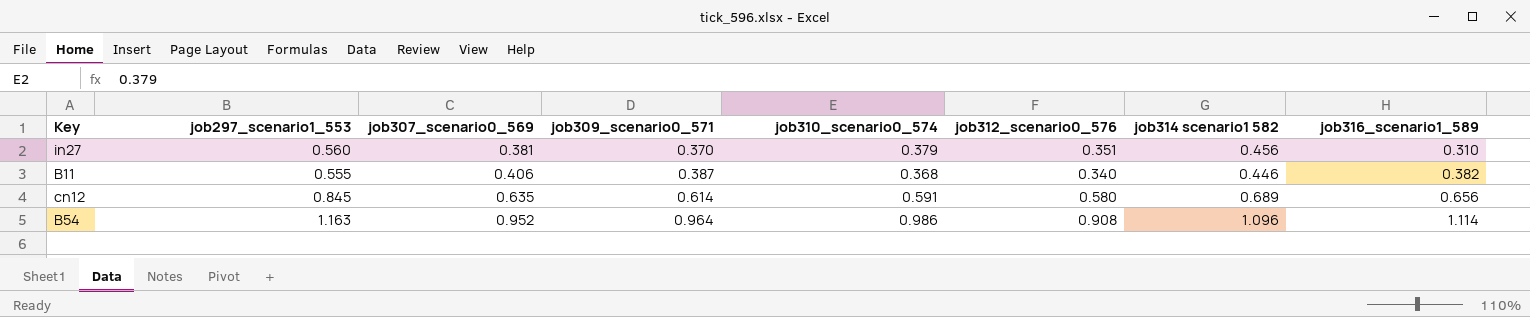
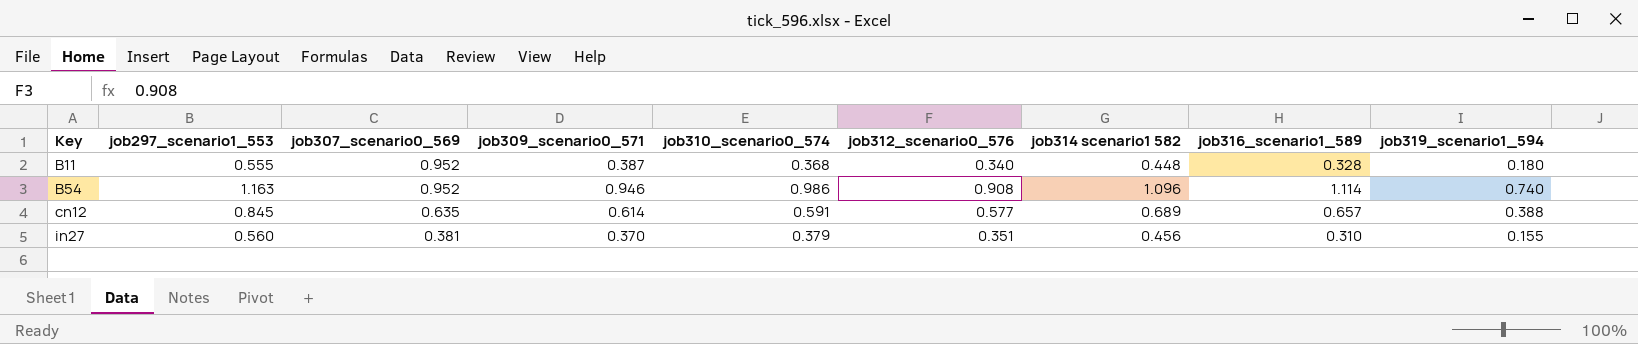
row order: job307_scenario0_569 ascending -> Key ascending
column job319_scenario1_594 | position: none -> 9
B11 | job307_scenario0_569: 0.406 -> 0.952
B11 | job314 scenario1 582: 0.446 -> 0.448
B11 | job316_scenario1_589: 0.382 -> 0.328
B54 | job309_scenario0_571: 0.964 -> 0.946
cn12 | job312_scenario0_576: 0.580 -> 0.577
cn12 | job316_scenario1_589: 0.656 -> 0.657

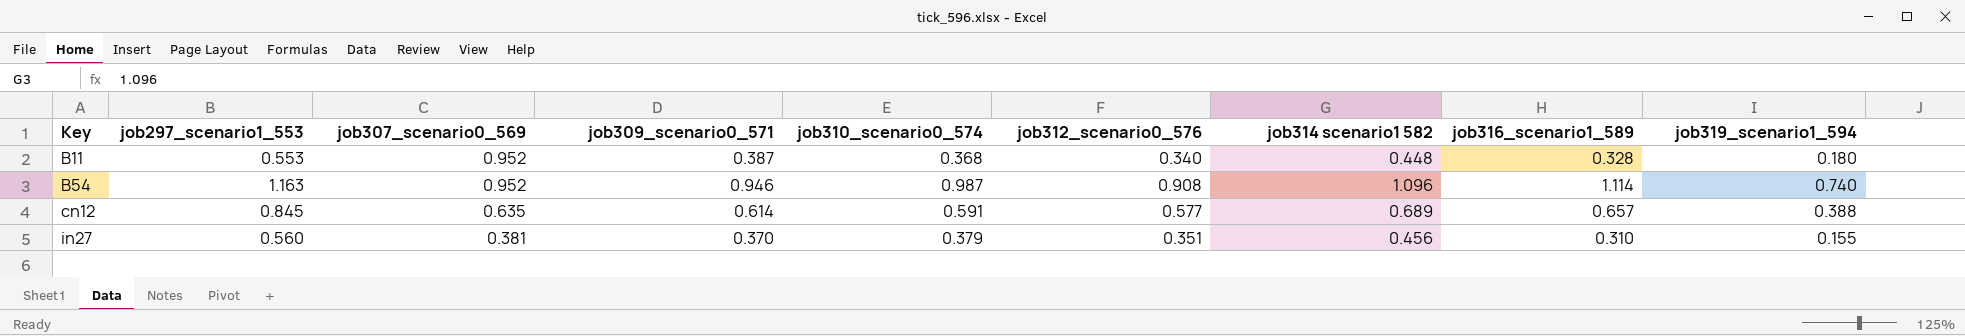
B11 | job297_scenario1_553: 0.555 -> 0.553
B54 | job310_scenario0_574: 0.986 -> 0.987

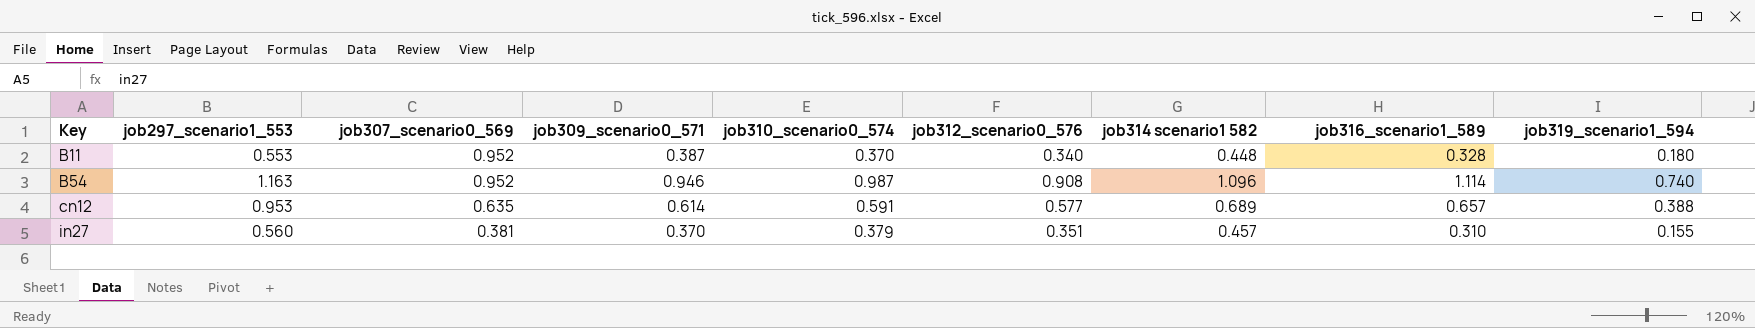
B11 | job310_scenario0_574: 0.368 -> 0.370
cn12 | job297_scenario1_553: 0.845 -> 0.953
in27 | job314 scenario1 582: 0.456 -> 0.457

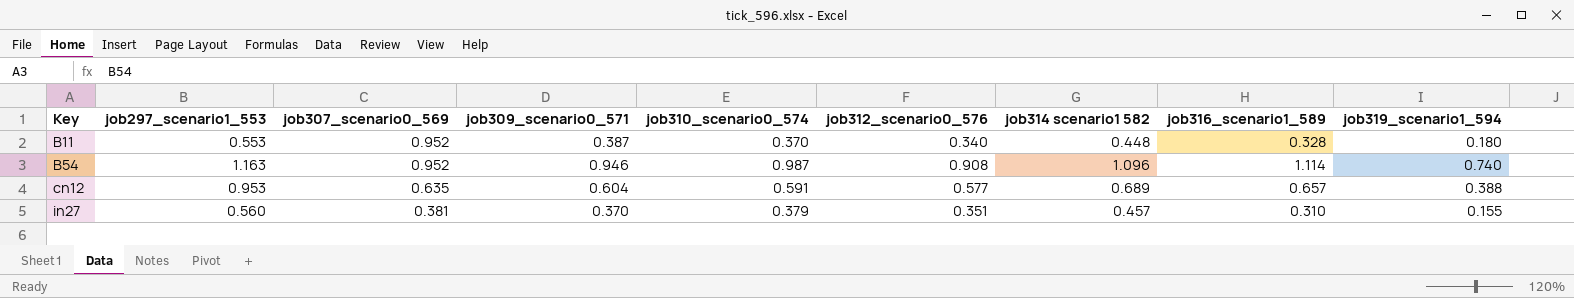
cn12 | job309_scenario0_571: 0.614 -> 0.604

